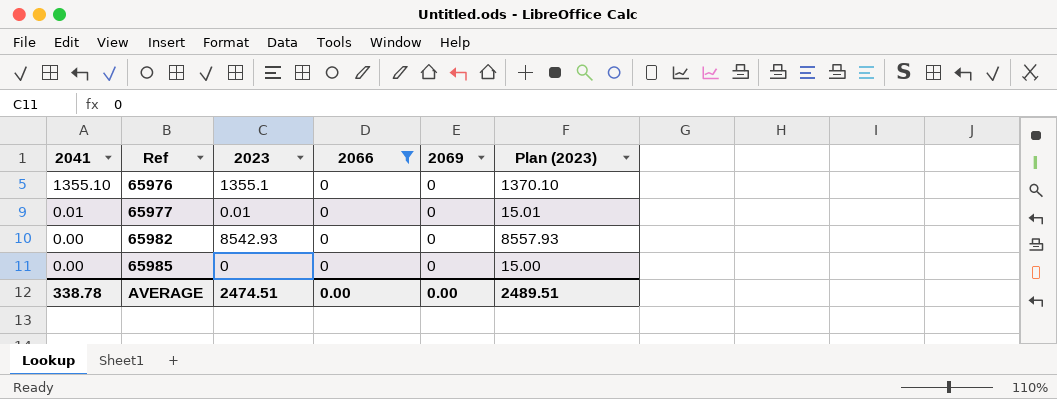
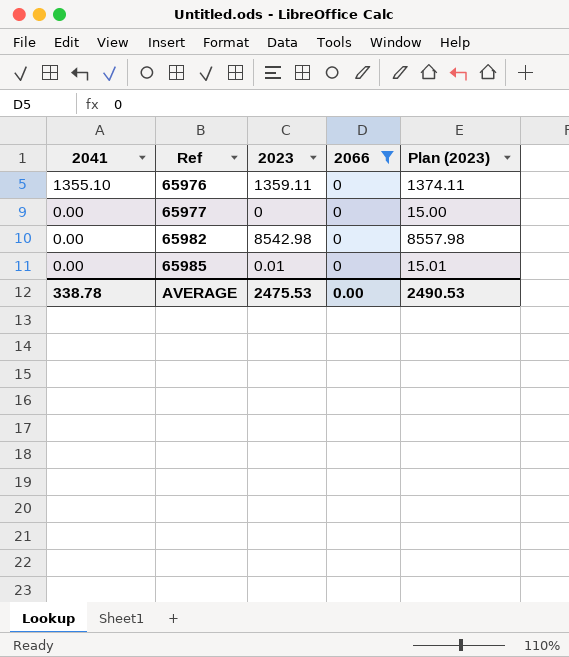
column 2069 | position: 5 -> none
65976 | 2023: 1355.1 -> 1359.11
65976 | Plan (2023): 1370.10 -> 1374.11
65977 | 2041: 0.01 -> 0.00
65977 | 2023: 0.01 -> 0
65977 | Plan (2023): 15.01 -> 15.00
65982 | 2023: 8542.93 -> 8542.98
65982 | Plan (2023): 8557.93 -> 8557.98
65985 | 2023: 0 -> 0.01
65985 | Plan (2023): 15.00 -> 15.01
AVERAGE | 2023: 2474.51 -> 2475.53
AVERAGE | Plan (2023): 2489.51 -> 2490.53

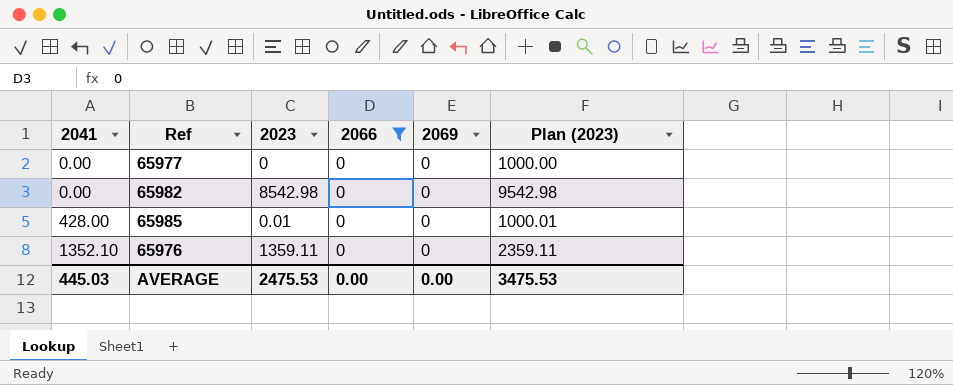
row order: 2041 descending -> 2041 ascending
column 2069 | position: none -> 5
column Plan (2023) | formula: [2023] + 15 -> [2023] + 1000
65985 | 2041: 0.00 -> 428.00
65976 | 2041: 1355.10 -> 1352.10
AVERAGE | 2041: 338.78 -> 445.03
AVERAGE | Plan (2023): 2490.53 -> 3475.53

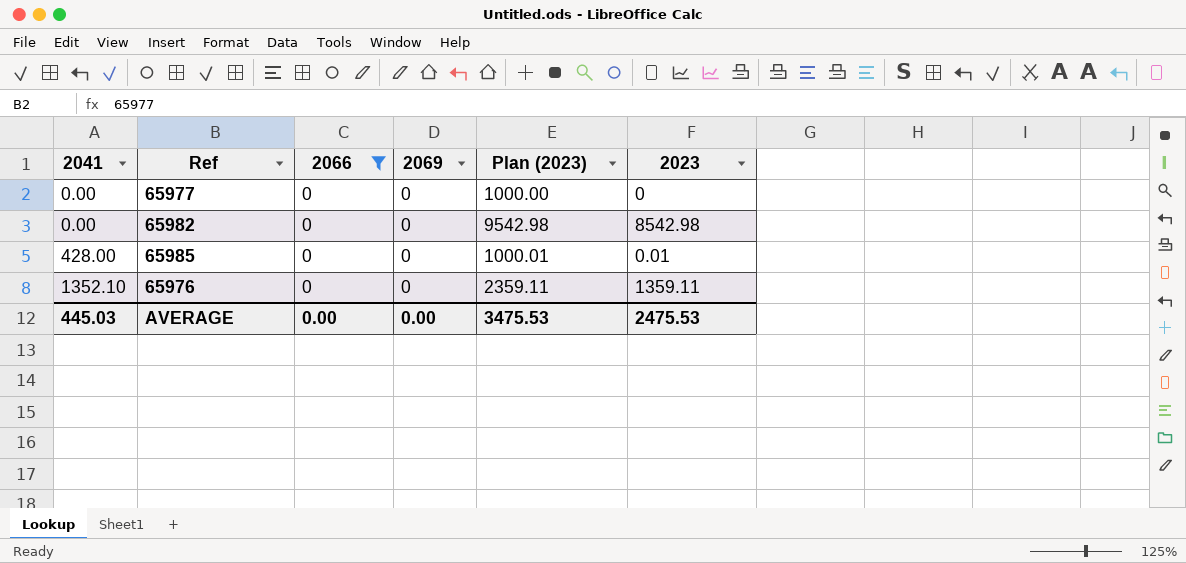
column 2023 | position: 3 -> 6

